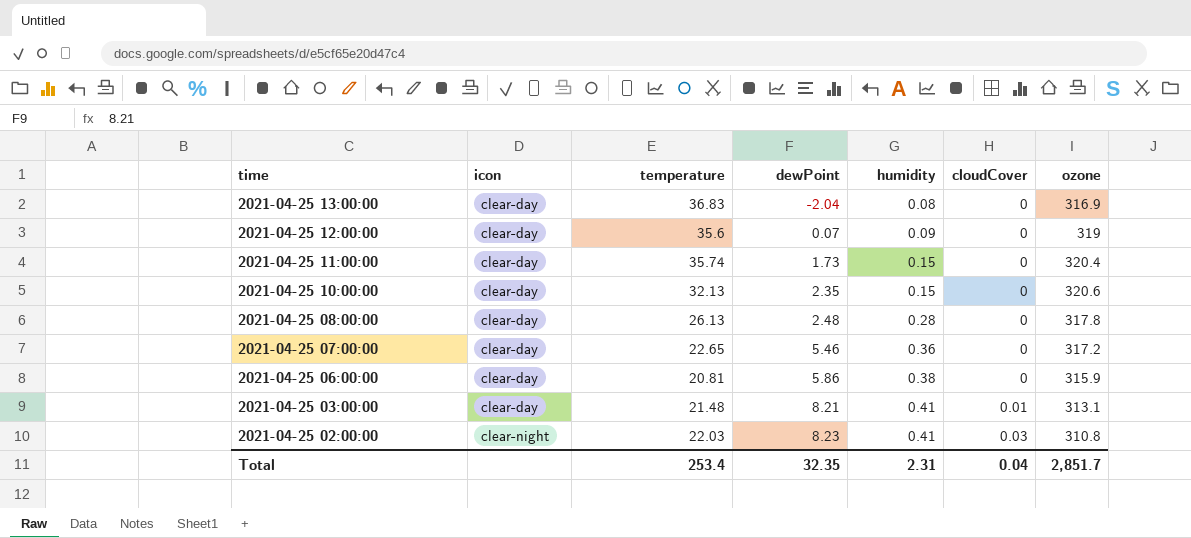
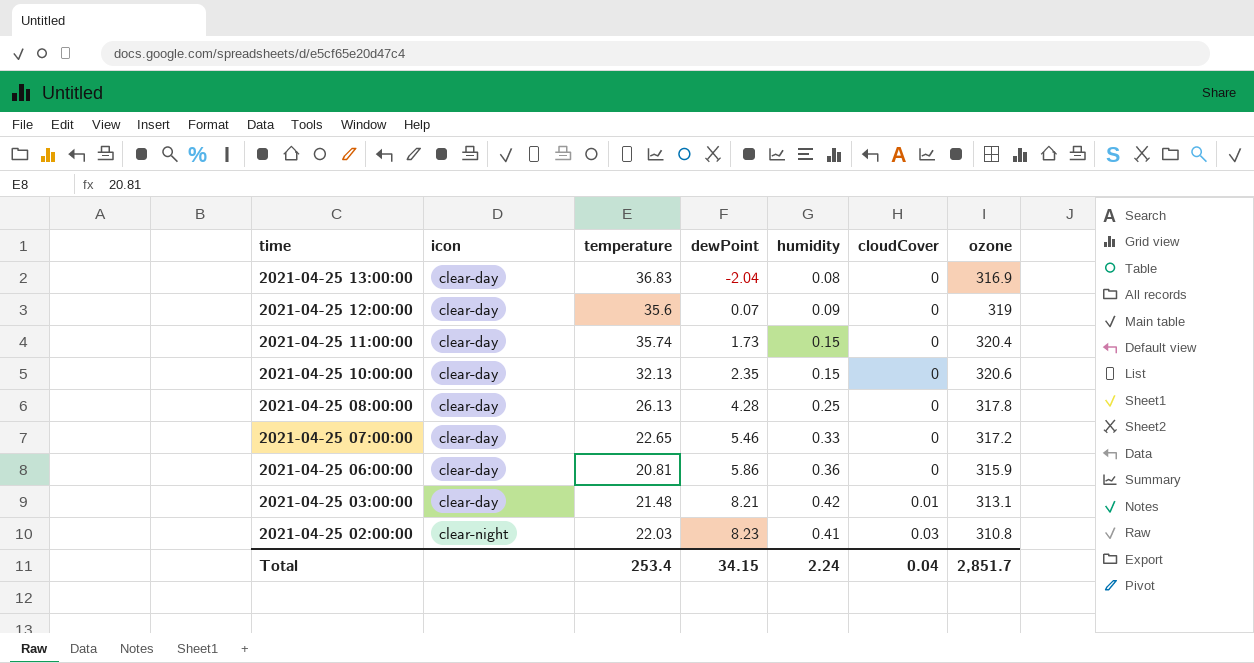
2021-04-25 08:00:00 | dewPoint: 2.48 -> 4.28
2021-04-25 08:00:00 | humidity: 0.28 -> 0.25
2021-04-25 07:00:00 | humidity: 0.36 -> 0.33
2021-04-25 06:00:00 | humidity: 0.38 -> 0.36
2021-04-25 03:00:00 | humidity: 0.41 -> 0.42
Total | dewPoint: 32.35 -> 34.15
Total | humidity: 2.31 -> 2.24

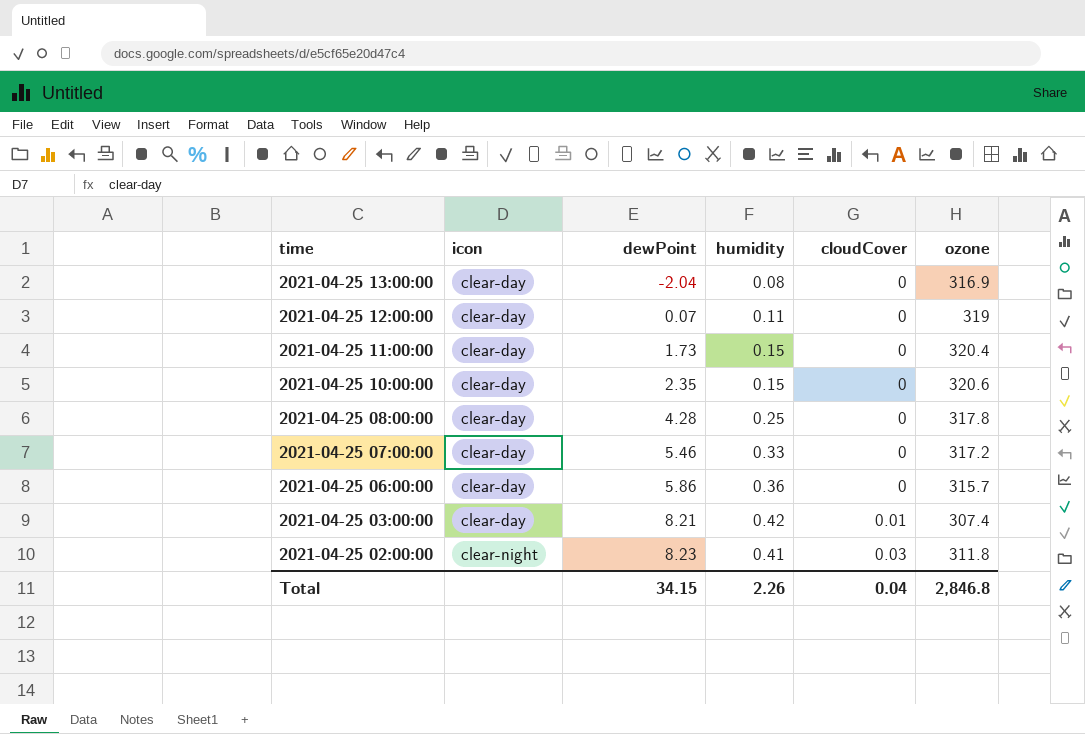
column temperature | position: 3 -> none
2021-04-25 12:00:00 | humidity: 0.09 -> 0.11
2021-04-25 06:00:00 | ozone: 315.9 -> 315.7
2021-04-25 03:00:00 | ozone: 313.1 -> 307.4
2021-04-25 02:00:00 | ozone: 310.8 -> 311.8
Total | humidity: 2.24 -> 2.26
Total | ozone: 2,851.7 -> 2,846.8

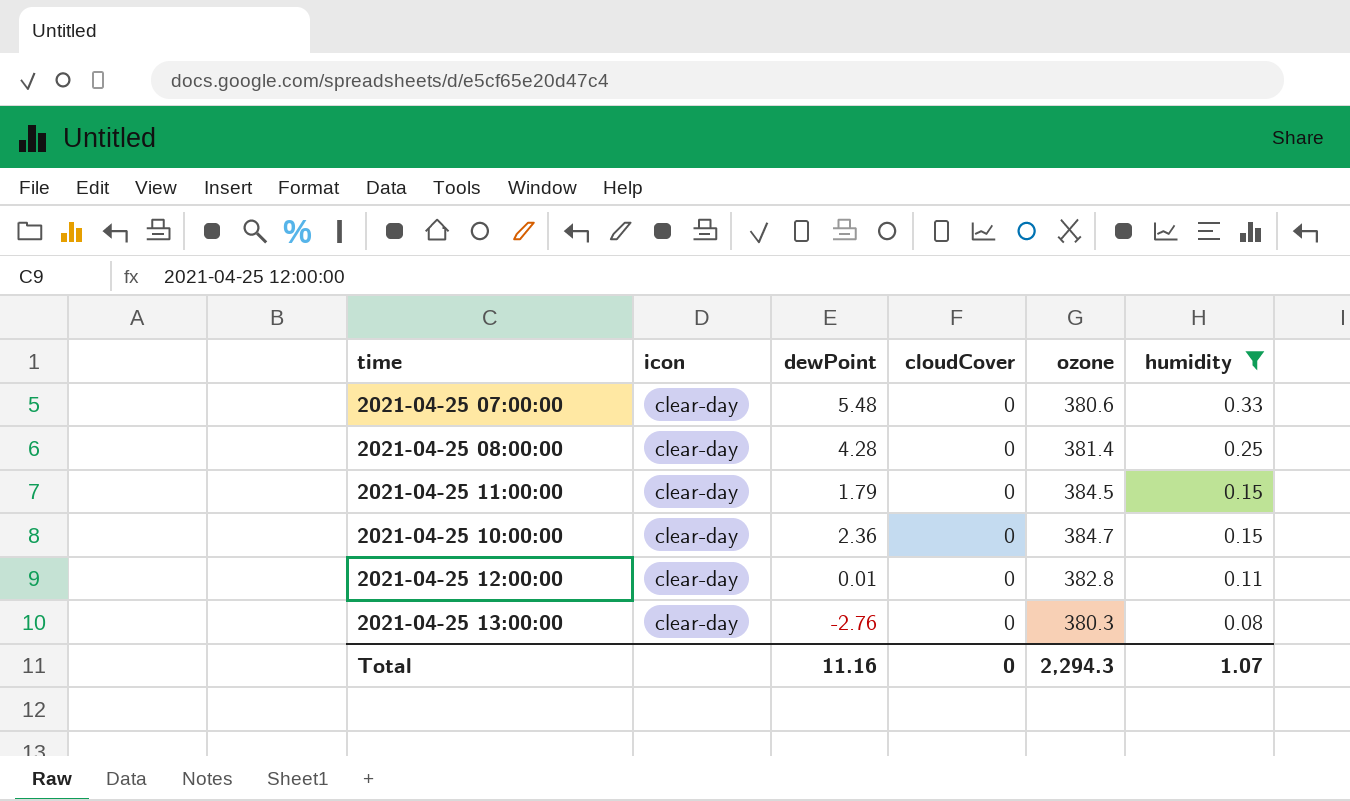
filter: none -> humidity <= 0.33
row order: time descending -> humidity descending
column humidity | position: 4 -> 6
2021-04-25 07:00:00 | dewPoint: 5.46 -> 5.48
2021-04-25 07:00:00 | ozone: 317.2 -> 380.6
2021-04-25 08:00:00 | ozone: 317.8 -> 381.4
2021-04-25 11:00:00 | dewPoint: 1.73 -> 1.79
2021-04-25 11:00:00 | ozone: 320.4 -> 384.5
2021-04-25 10:00:00 | dewPoint: 2.35 -> 2.36
2021-04-25 10:00:00 | ozone: 320.6 -> 384.7
2021-04-25 12:00:00 | dewPoint: 0.07 -> 0.01
2021-04-25 12:00:00 | ozone: 319 -> 382.8
2021-04-25 13:00:00 | dewPoint: -2.04 -> -2.76
2021-04-25 13:00:00 | ozone: 316.9 -> 380.3
Total | dewPoint: 34.15 -> 11.16
Total | cloudCover: 0.04 -> 0
Total | ozone: 2,846.8 -> 2,294.3
Total | humidity: 2.26 -> 1.07

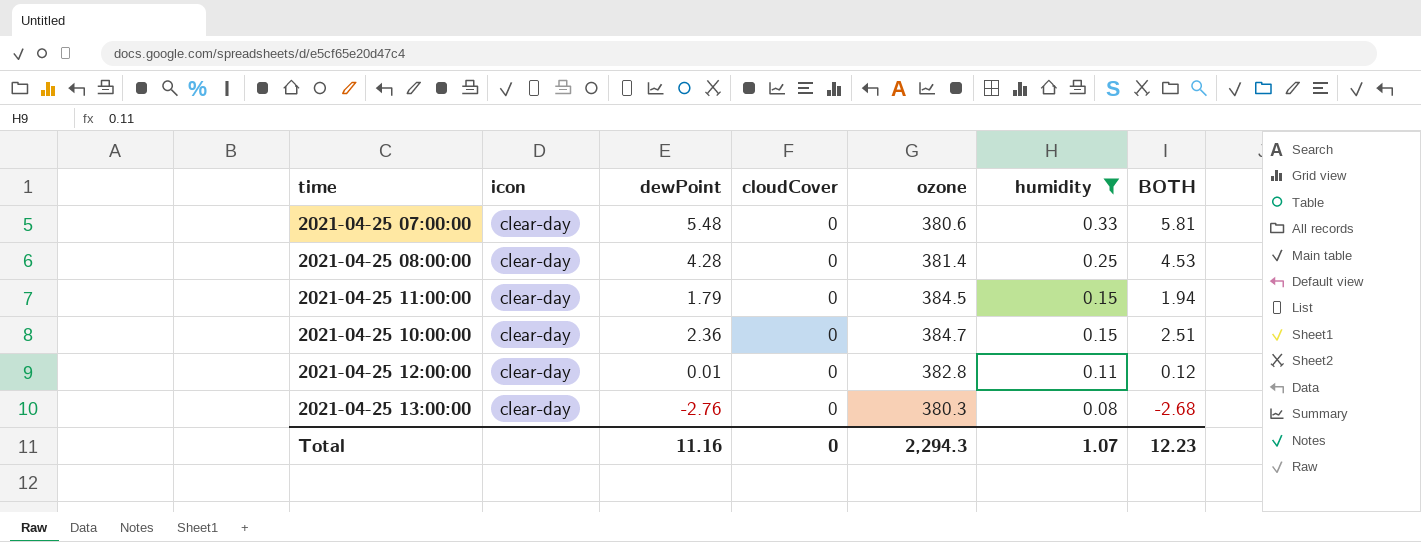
column BOTH | formula: none -> [dewPoint] + [humidity]

